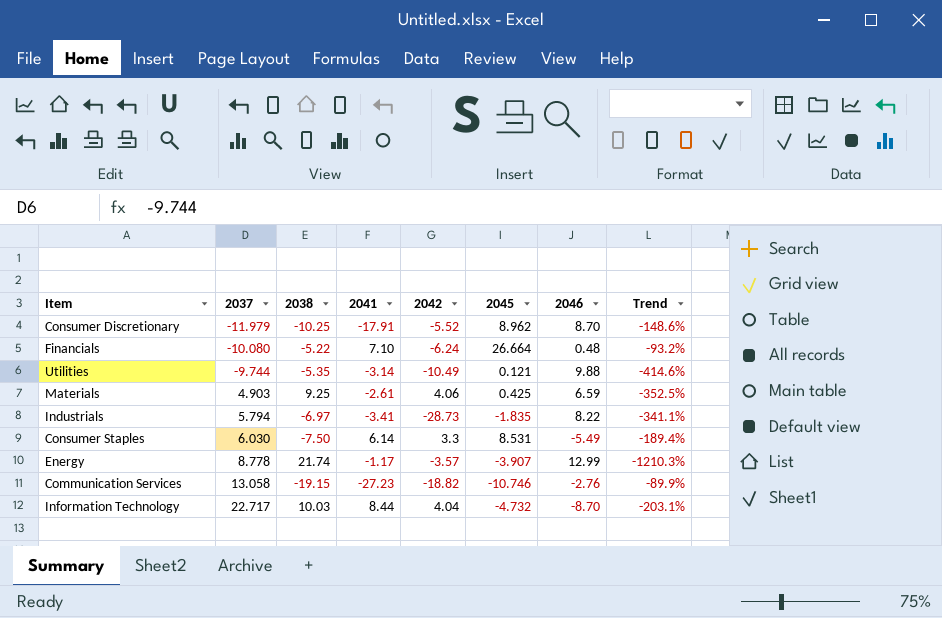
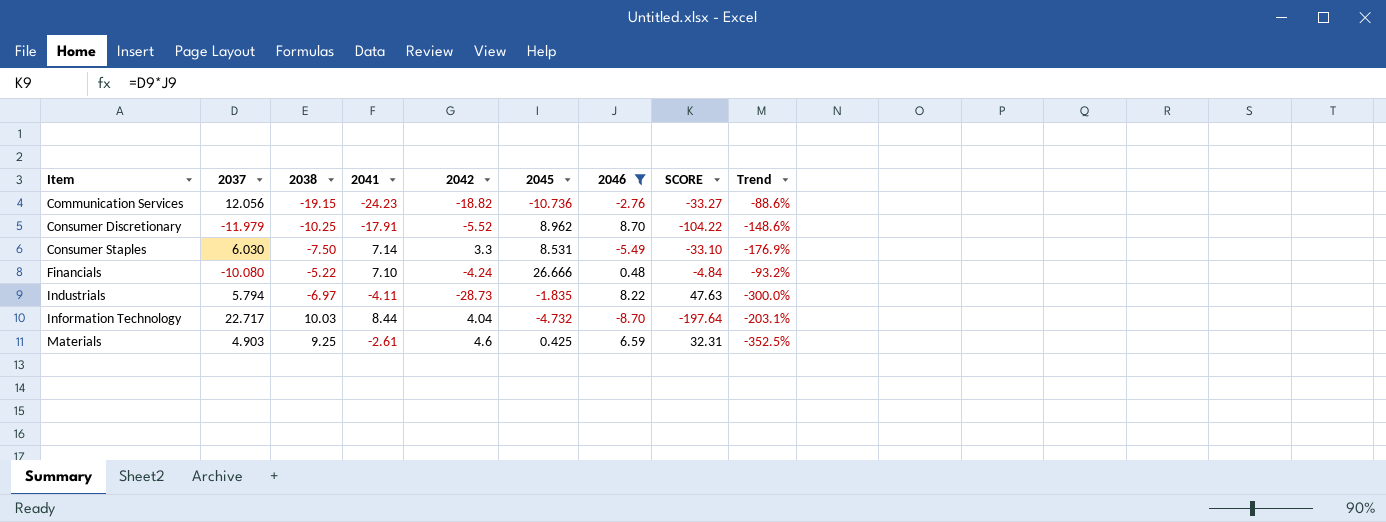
filter: none -> 2046 <= 8.70
row order: 2037 ascending -> Item ascending
column SCORE | formula: none -> [2037] * [2046]
Communication Services | 2037: 13.058 -> 12.056
Communication Services | 2041: -27.23 -> -24.23
Communication Services | 2045: -10.746 -> -10.736
Communication Services | Trend: -89.9% -> -88.6%
Consumer Staples | 2041: 6.14 -> 7.14
Consumer Staples | Trend: -189.4% -> -176.9%
Financials | 2042: -6.24 -> -4.24
Financials | 2045: 26.664 -> 26.666
Industrials | 2041: -3.41 -> -4.11
Industrials | Trend: -341.1% -> -300.0%
Materials | 2042: 4.06 -> 4.6

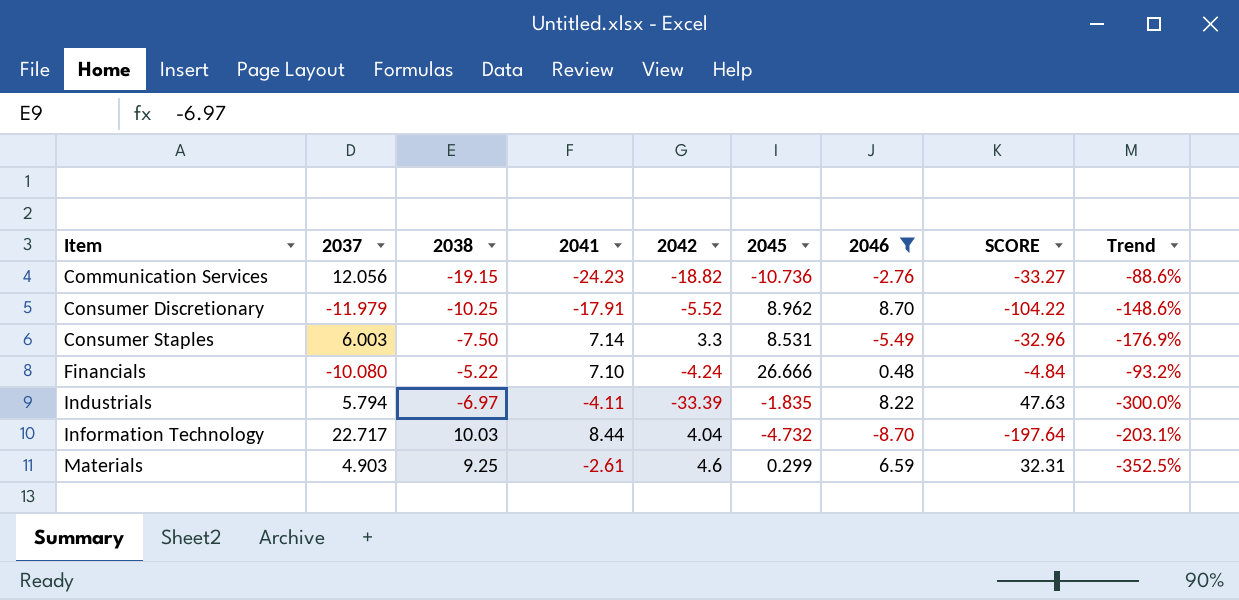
Consumer Staples | 2037: 6.030 -> 6.003
Consumer Staples | SCORE: -33.10 -> -32.96
Industrials | 2042: -28.73 -> -33.39
Materials | 2045: 0.425 -> 0.299

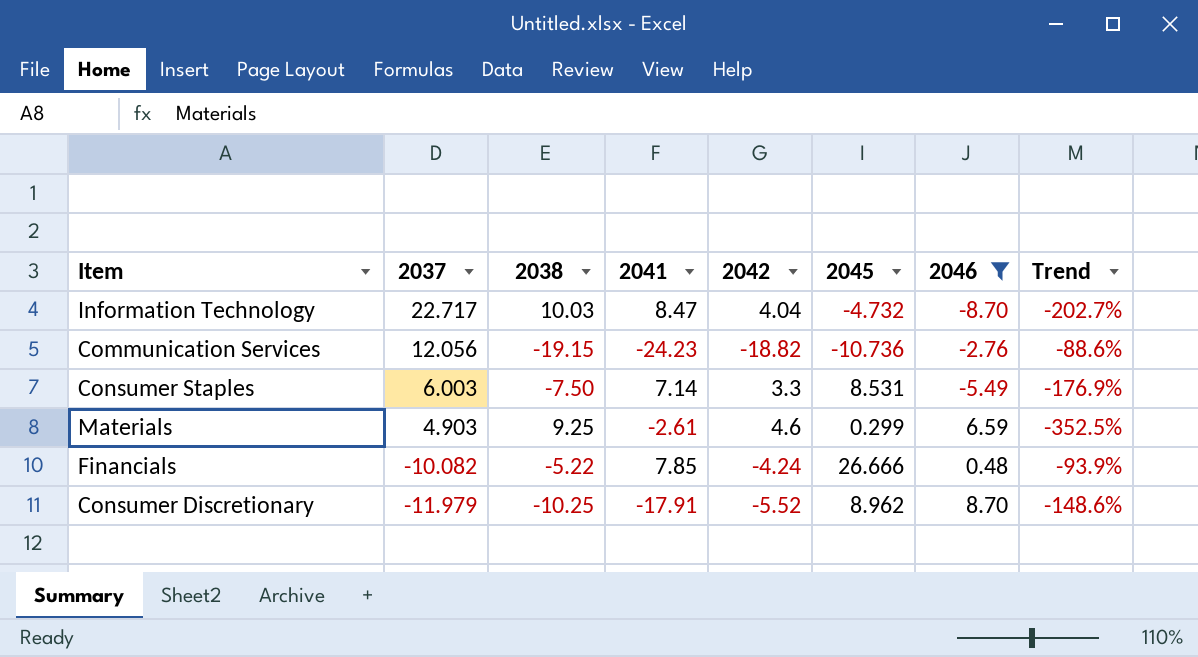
row order: Item ascending -> 2037 descending
column SCORE | formula: [2037] * [2046] -> none
row Industrials: 5.794 | -6.97 | -4.11 | -33.39 | -1.835 | 8.22 | 47.63 | -300.0% -> none
Information Technology | 2041: 8.44 -> 8.47
Information Technology | Trend: -203.1% -> -202.7%
Financials | 2037: -10.080 -> -10.082
Financials | 2041: 7.10 -> 7.85
Financials | Trend: -93.2% -> -93.9%

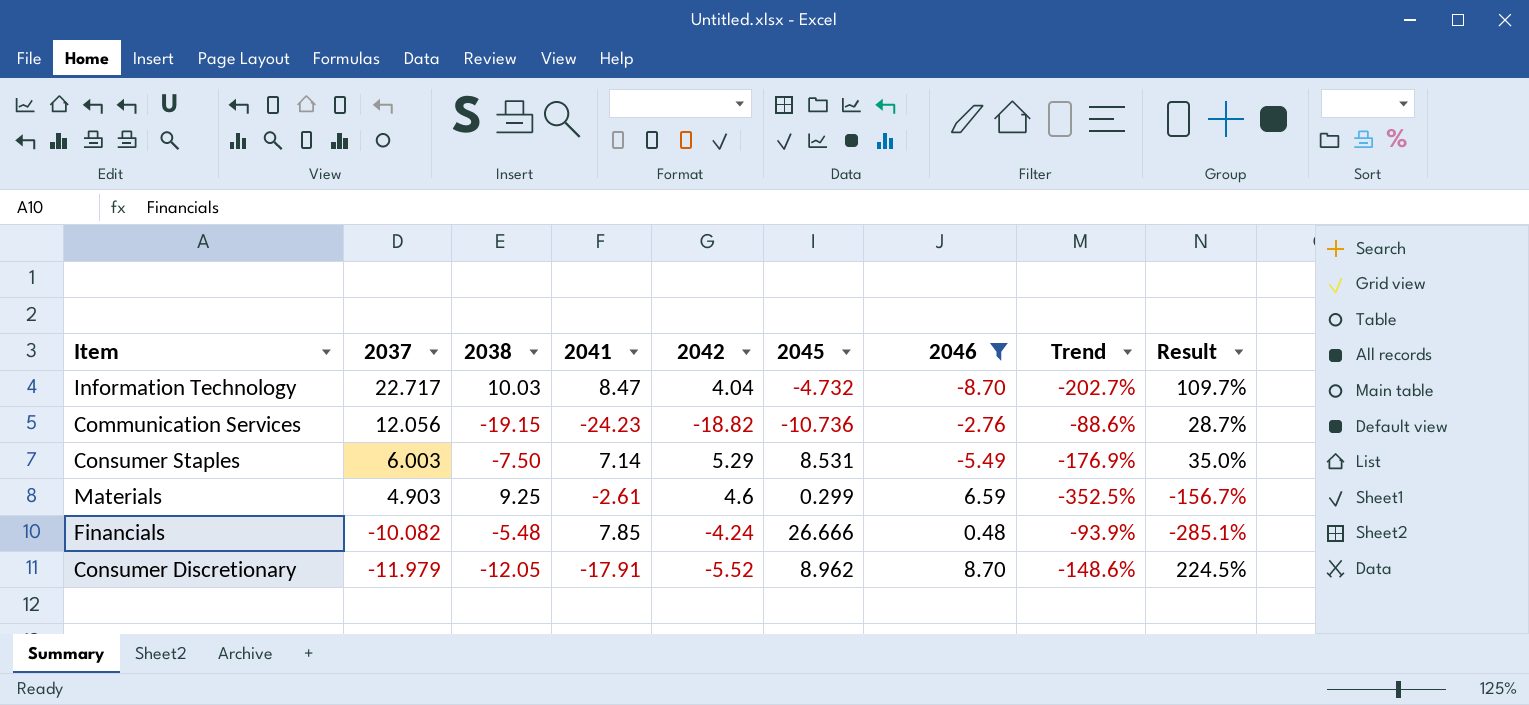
column Result | formula: none -> ([2041] - [2042]) / [2042]
Consumer Staples | 2042: 3.3 -> 5.29
Financials | 2038: -5.22 -> -5.48
Consumer Discretionary | 2038: -10.25 -> -12.05

